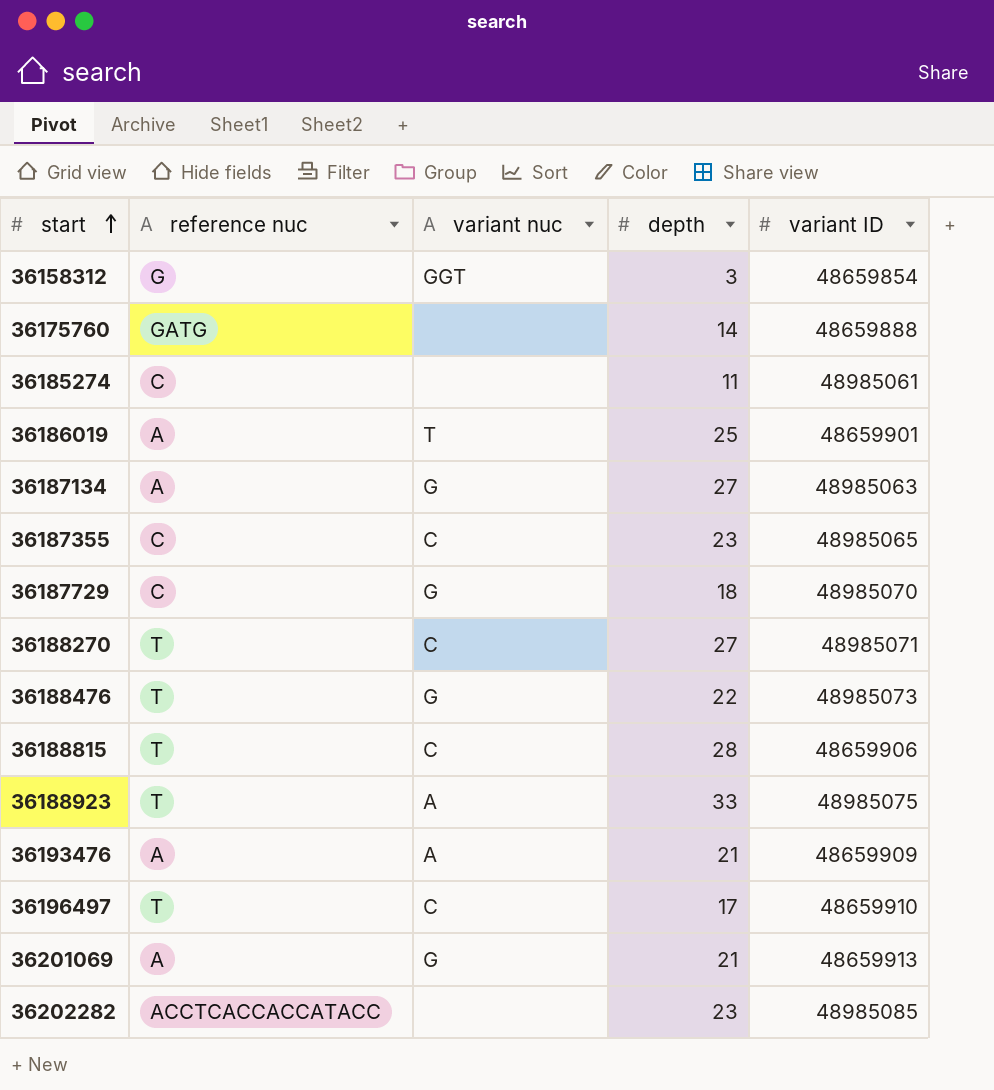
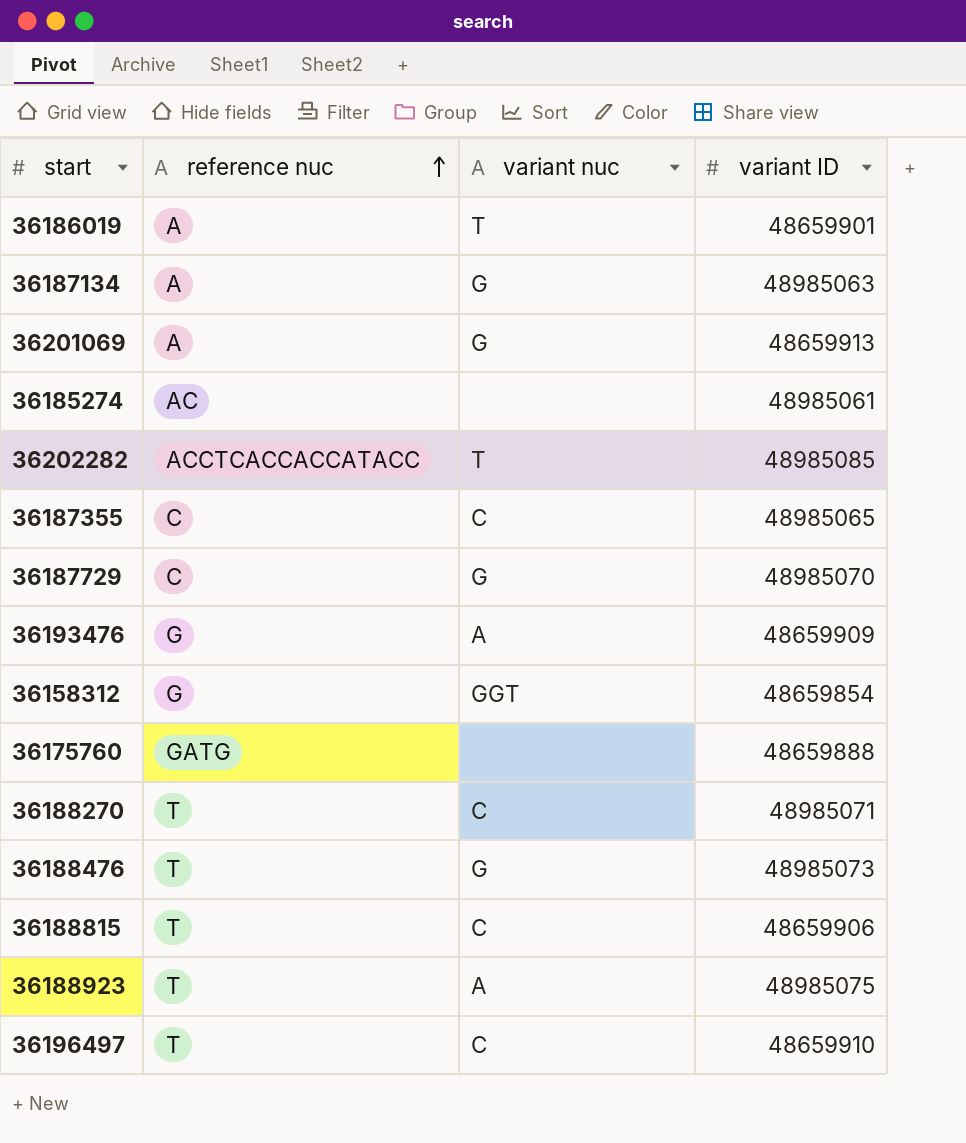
row order: start ascending -> reference nuc ascending
column depth | position: 4 -> none
36185274 | reference nuc: C -> AC
36202282 | variant nuc: none -> T
36193476 | reference nuc: A -> G

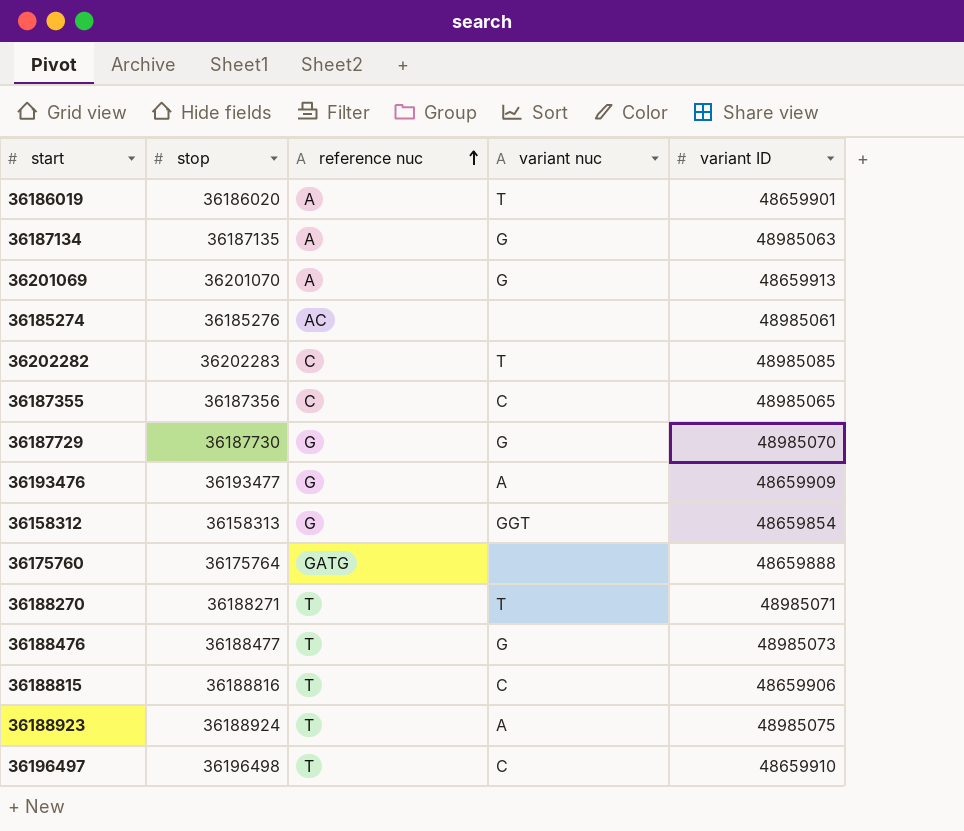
column stop | position: none -> 2
36202282 | reference nuc: ACCTCACCACCATACC -> C
36187729 | reference nuc: C -> G
36188270 | variant nuc: C -> T

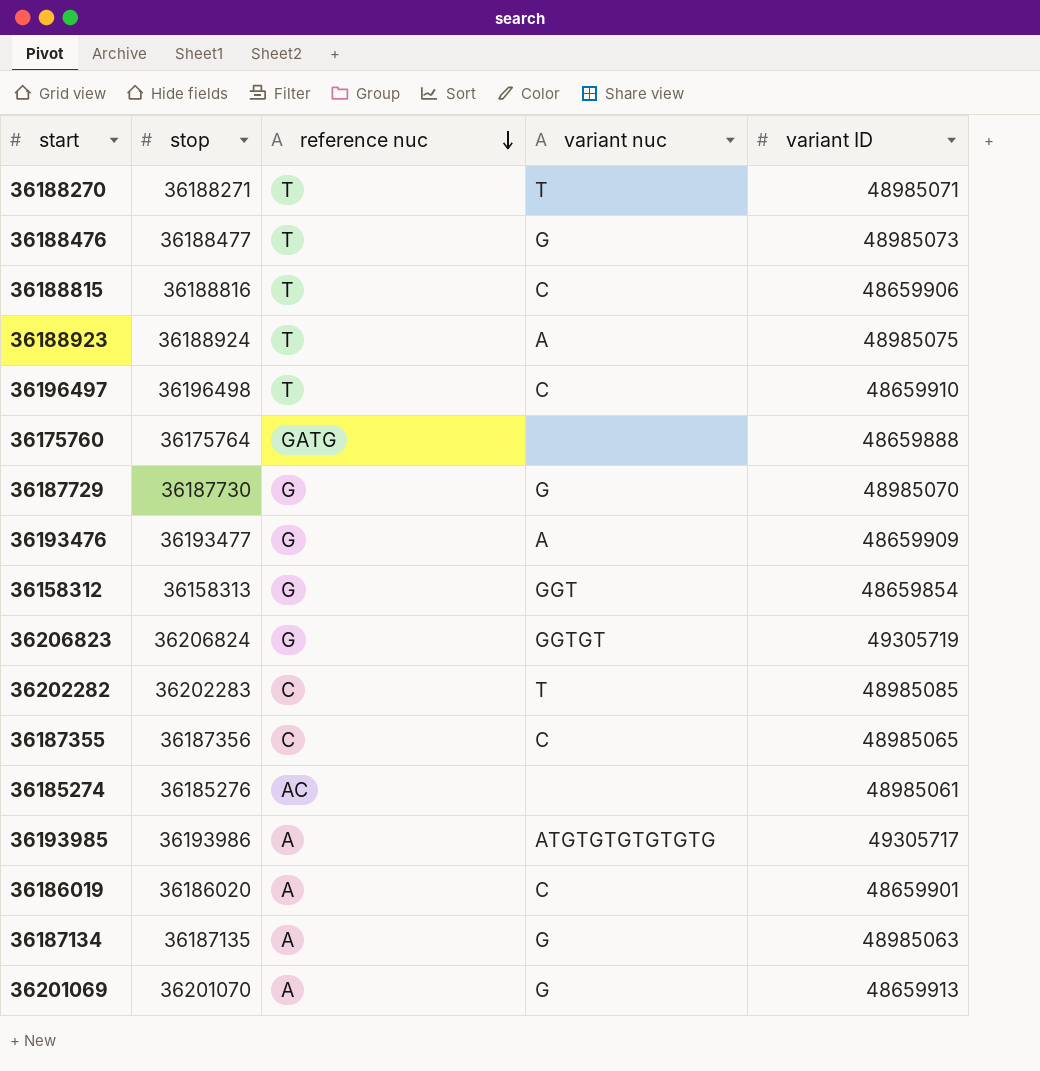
row order: reference nuc ascending -> reference nuc descending
row 36206823: none -> 36206824 | G | GGTGT | 49305719
row 36193985: none -> 36193986 | A | ATGTGTGTGTGTG | 49305717
36186019 | variant nuc: T -> C

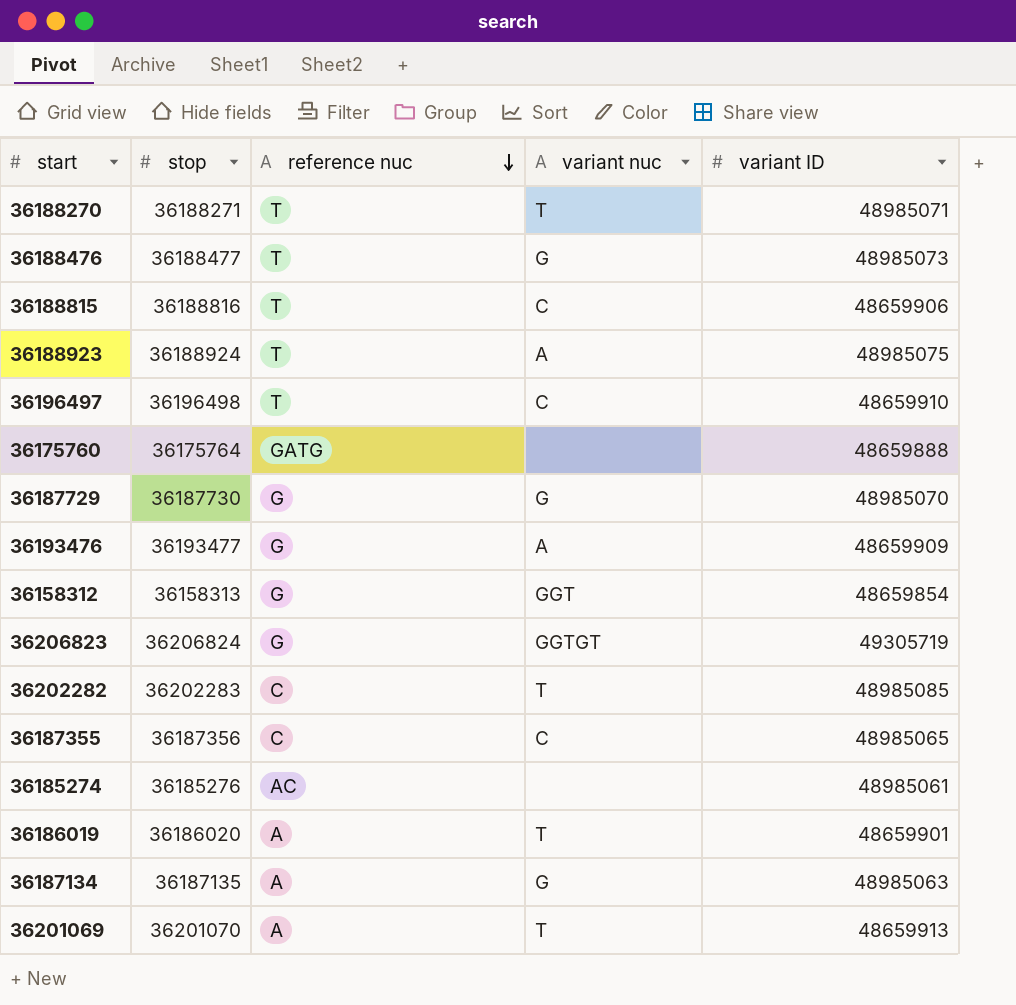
row 36193985: 36193986 | A | ATGTGTGTGTGTG | 49305717 -> none
36186019 | variant nuc: C -> T
36201069 | variant nuc: G -> T

